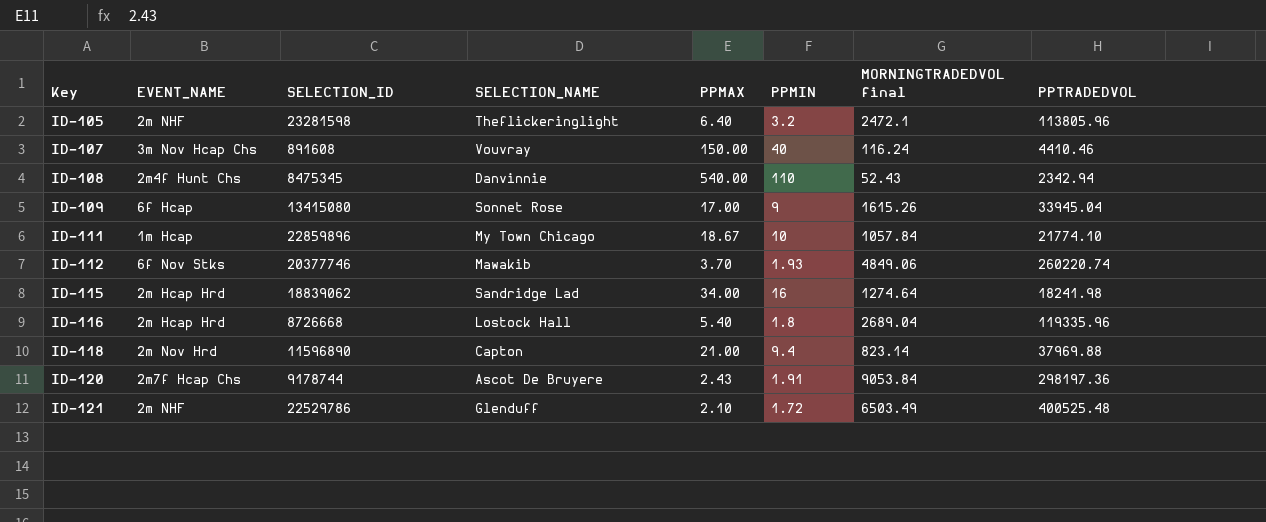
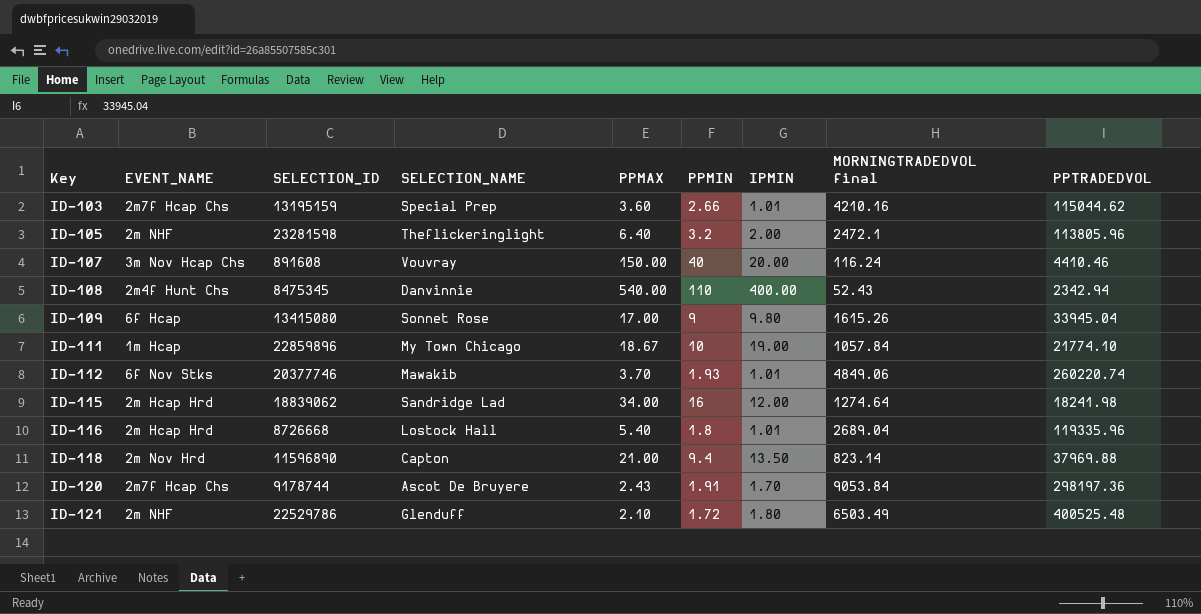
column IPMIN | position: none -> 7
row ID-103: none -> 2m7f Hcap Chs | 13195159 | Special Prep | 3.60 | 2.66 | 1.01 | 4210.16 | 115044.62

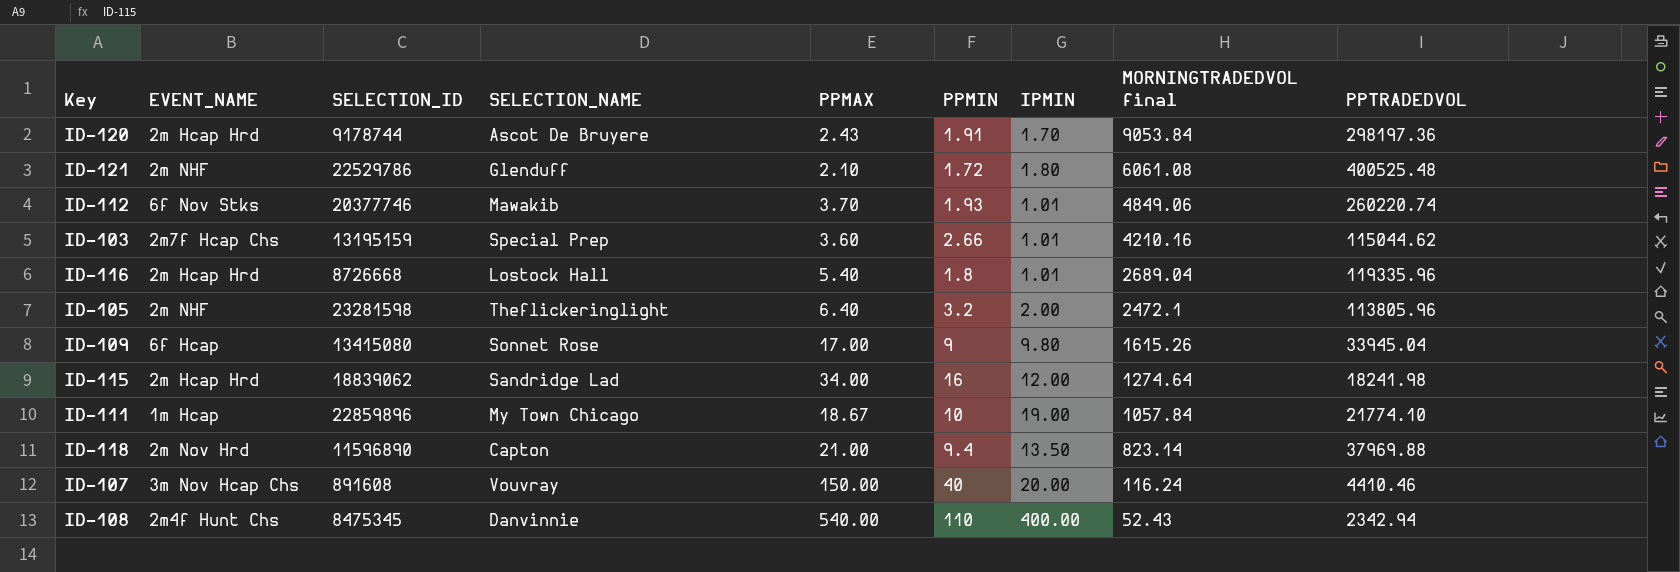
row order: Key ascending -> MORNINGTRADEDVOL final descending
ID-120 | EVENT_NAME: 2m7f Hcap Chs -> 2m Hcap Hrd
ID-121 | MORNINGTRADEDVOL final: 6503.49 -> 6061.08

